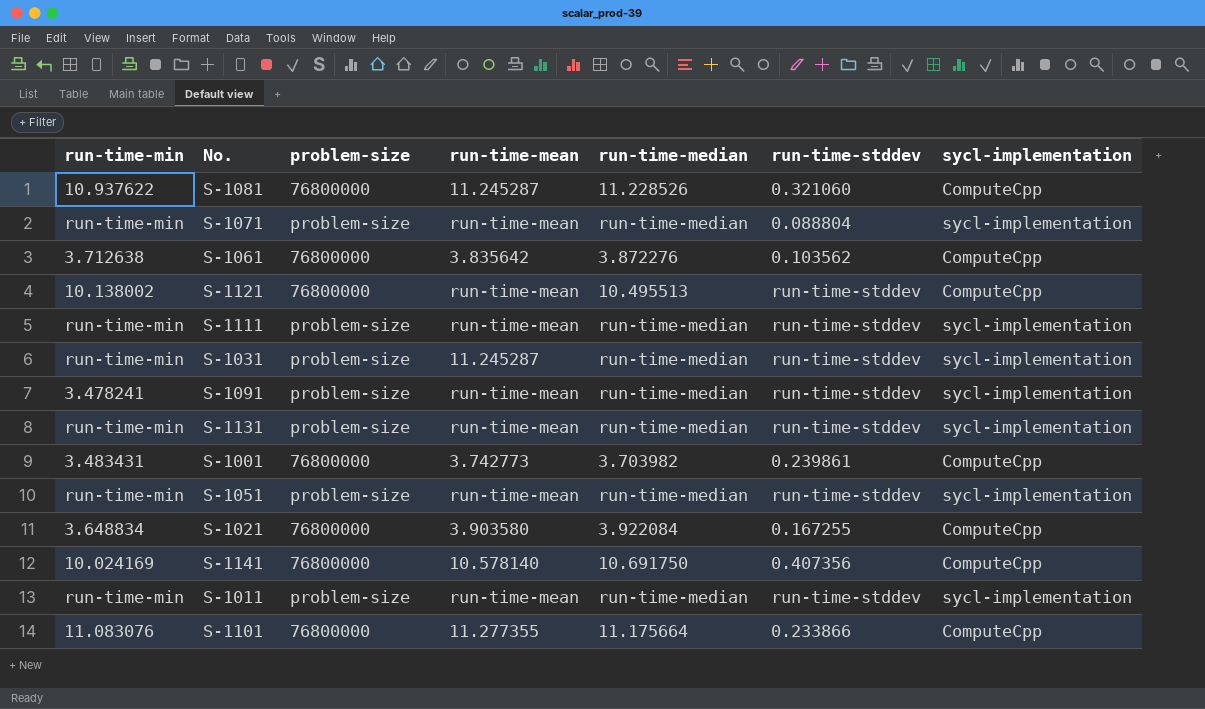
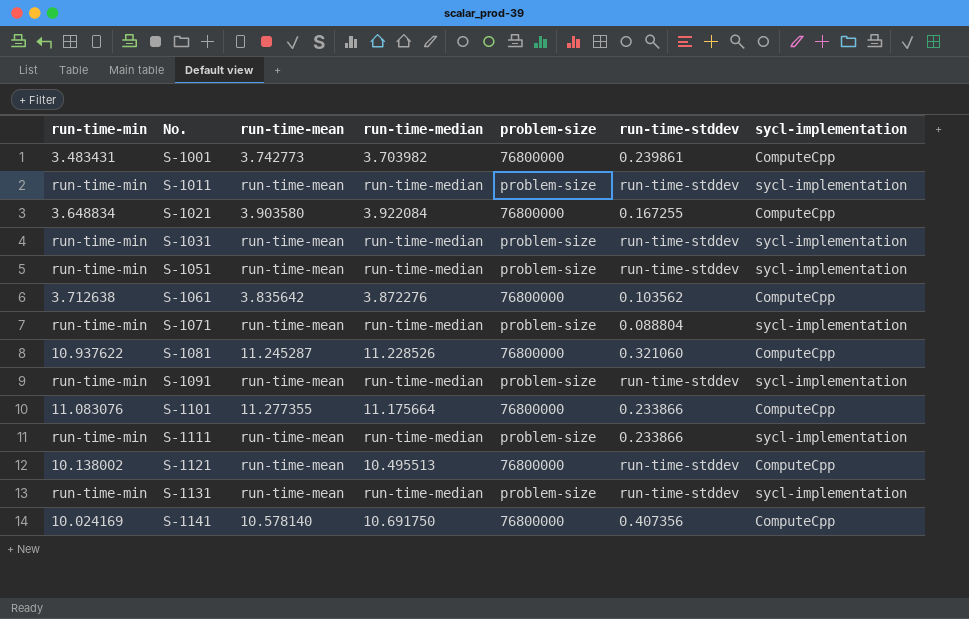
row order: none -> No. ascending
column problem-size | position: 3 -> 5
S-1031 | run-time-mean: 11.245287 -> run-time-mean
S-1091 | run-time-min: 3.478241 -> run-time-min
S-1111 | run-time-stddev: run-time-stddev -> 0.233866

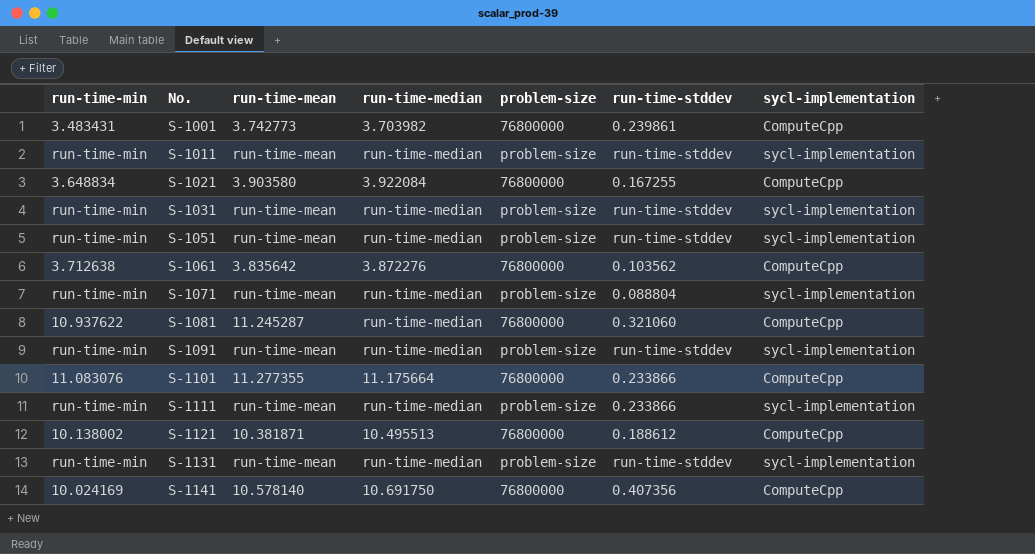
S-1081 | run-time-median: 11.228526 -> run-time-median
S-1121 | run-time-mean: run-time-mean -> 10.381871
S-1121 | run-time-stddev: run-time-stddev -> 0.188612

